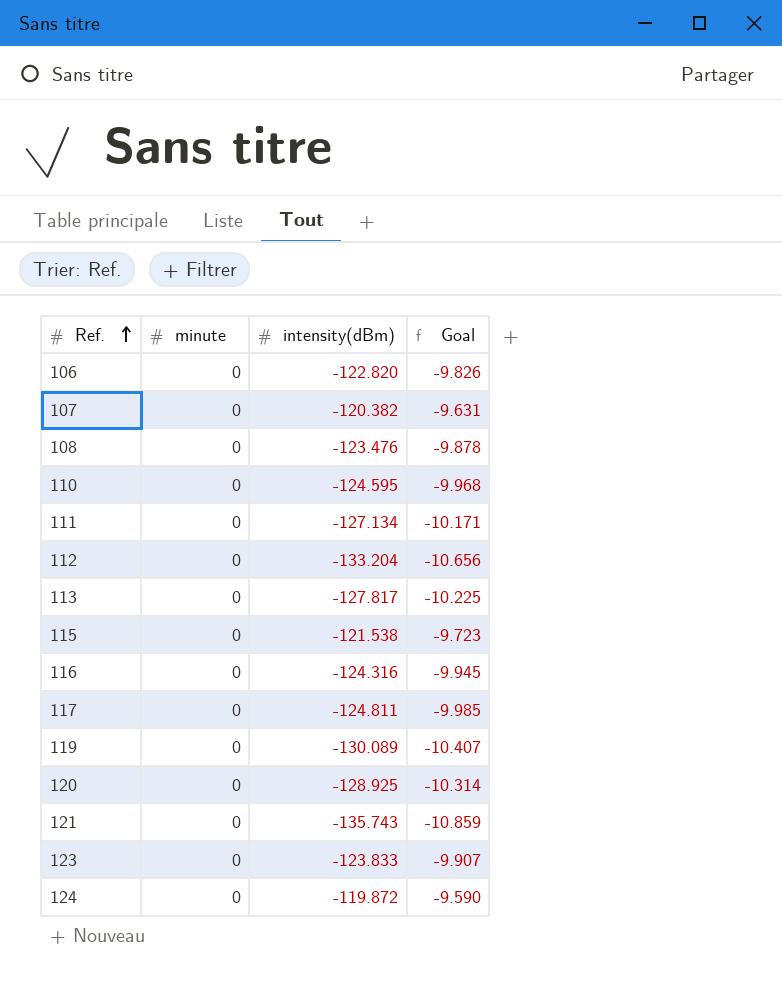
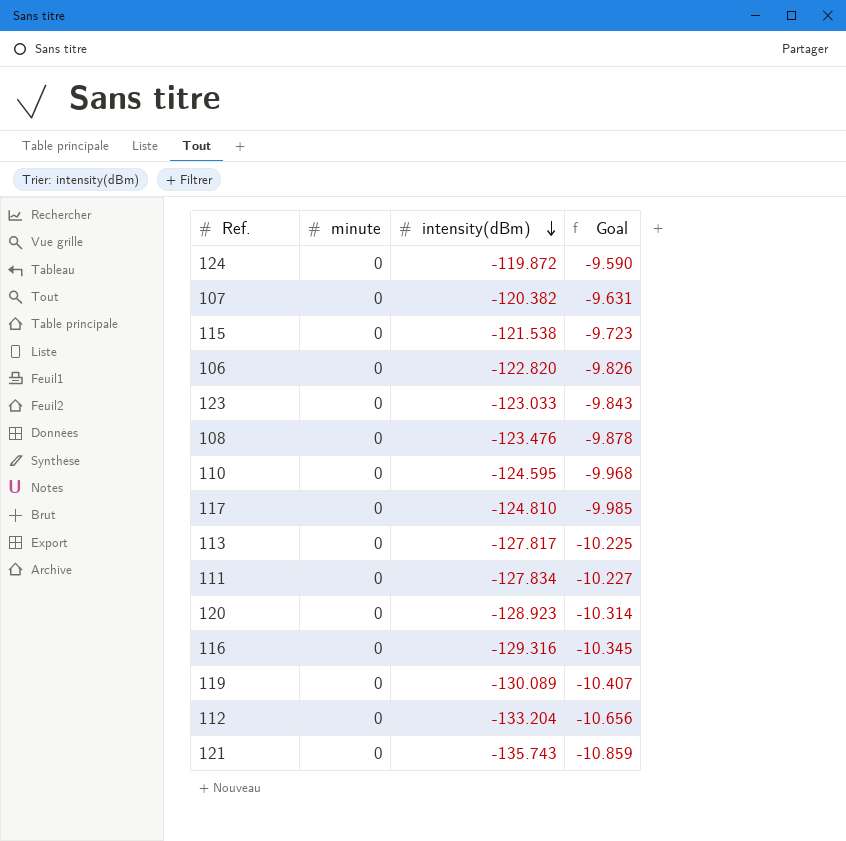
row order: Ref. ascending -> intensity(dBm) descending
123 | intensity(dBm): -123.833 -> -123.033
123 | Goal: -9.907 -> -9.843
117 | intensity(dBm): -124.811 -> -124.810
111 | intensity(dBm): -127.134 -> -127.834
111 | Goal: -10.171 -> -10.227
120 | intensity(dBm): -128.925 -> -128.923
116 | intensity(dBm): -124.316 -> -129.316
116 | Goal: -9.945 -> -10.345

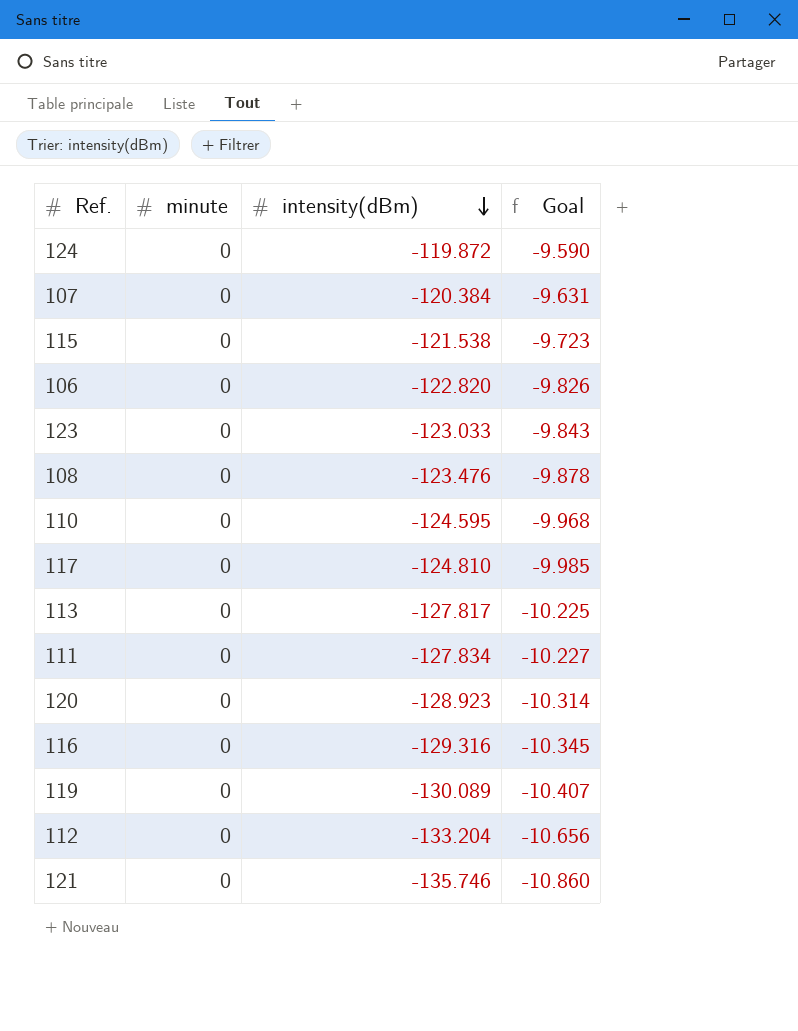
107 | intensity(dBm): -120.382 -> -120.384
121 | intensity(dBm): -135.743 -> -135.746
121 | Goal: -10.859 -> -10.860

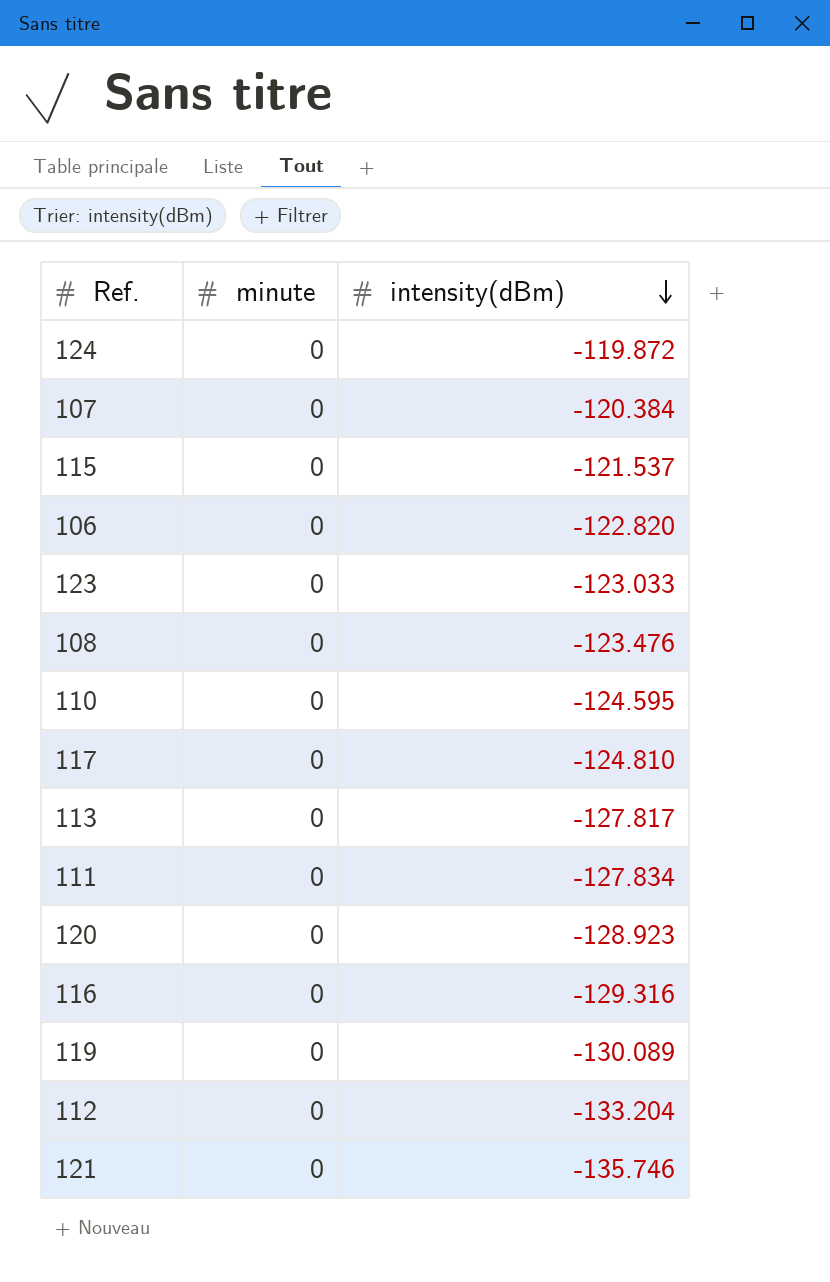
column Goal | formula: [intensity(dBm)] * 0.08 -> none
115 | intensity(dBm): -121.538 -> -121.537

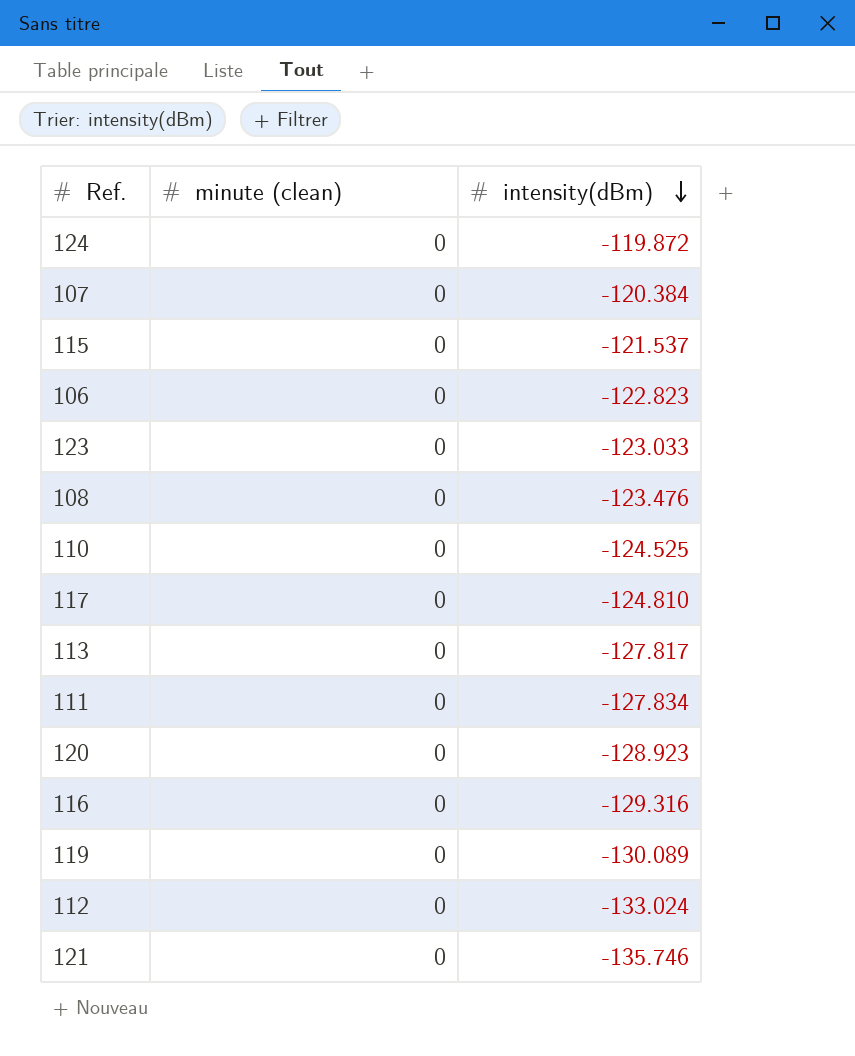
column name: minute -> minute (clean)
106 | intensity(dBm): -122.820 -> -122.823
110 | intensity(dBm): -124.595 -> -124.525
112 | intensity(dBm): -133.204 -> -133.024

